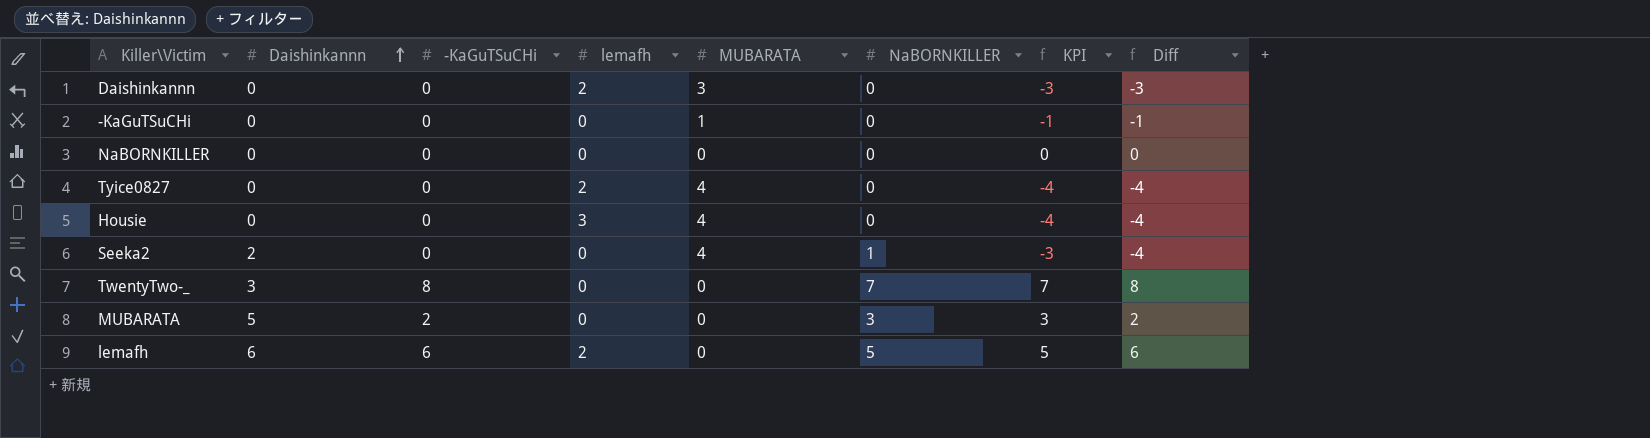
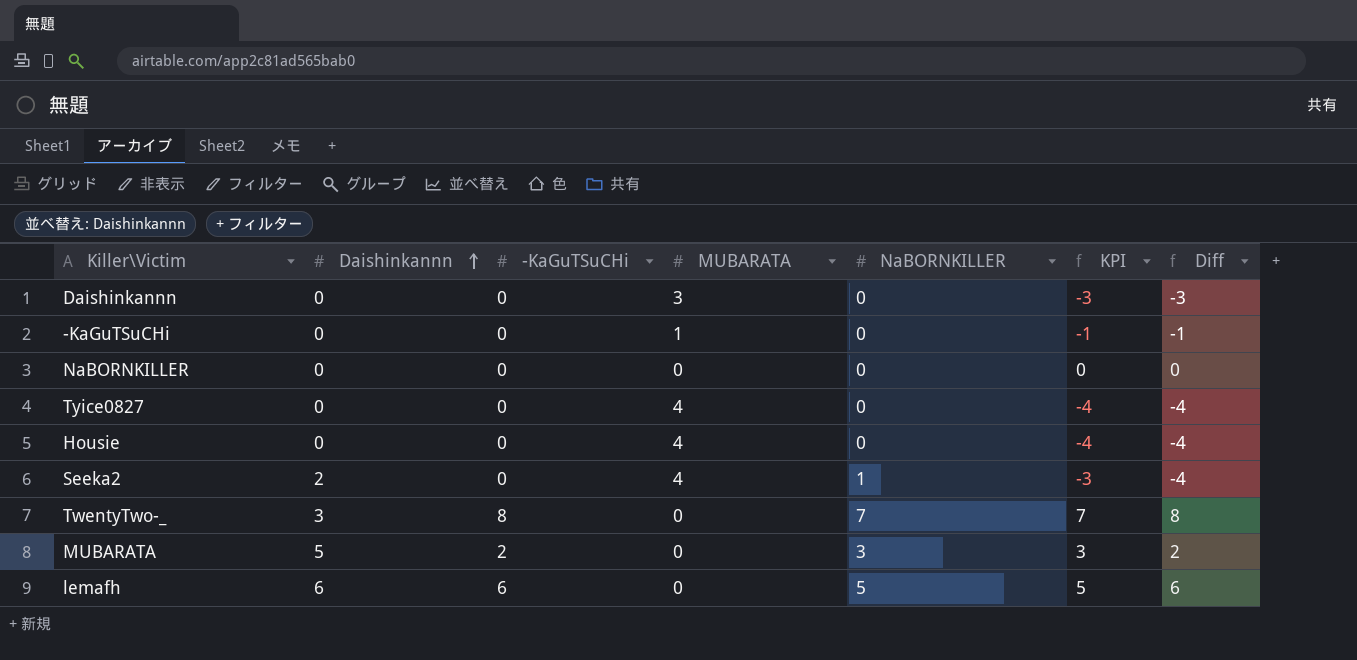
column lemafh | position: 4 -> none

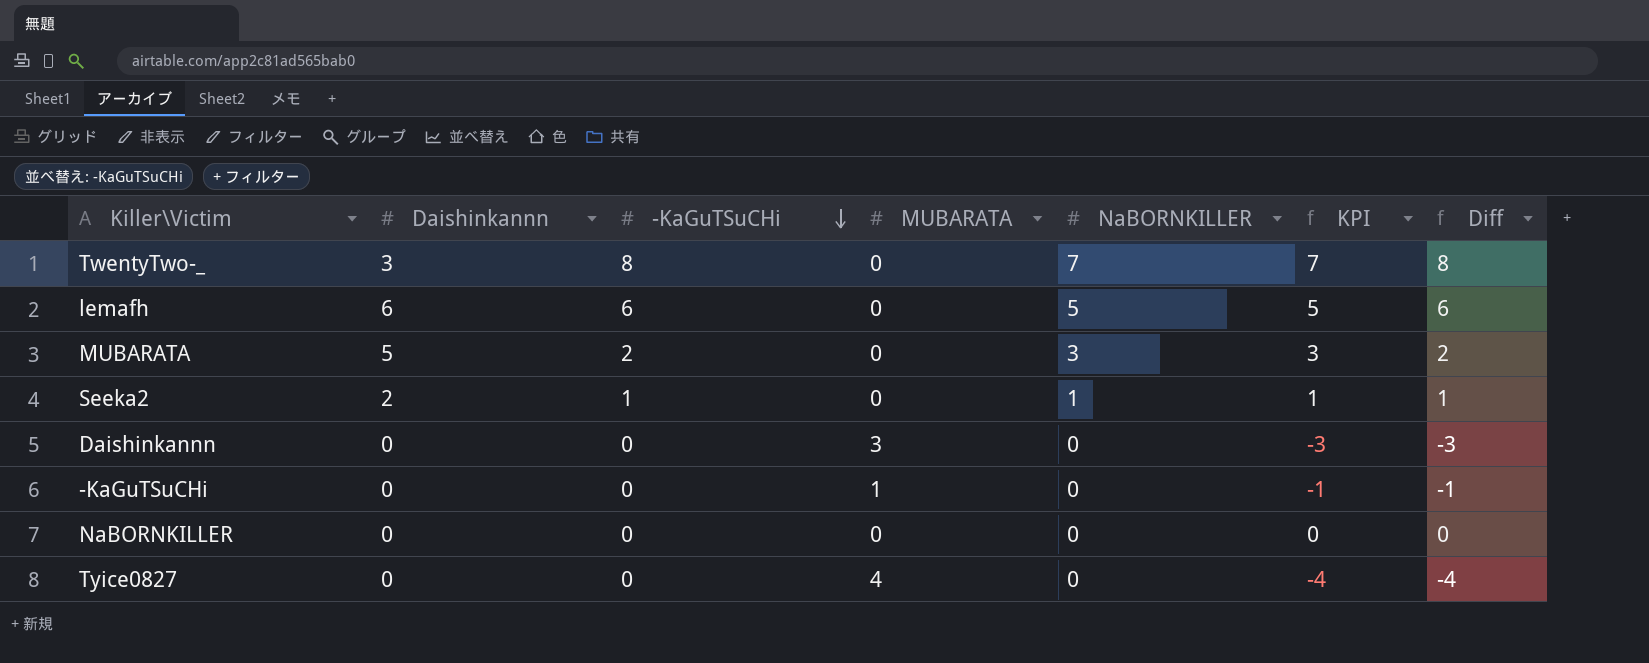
row order: Daishinkannn ascending -> -KaGuTSuCHi descending
row Housie: 0 | 0 | 4 | 0 | -4 | -4 -> none
Seeka2 | -KaGuTSuCHi: 0 -> 1
Seeka2 | MUBARATA: 4 -> 0
Seeka2 | KPI: -3 -> 1
Seeka2 | Diff: -4 -> 1

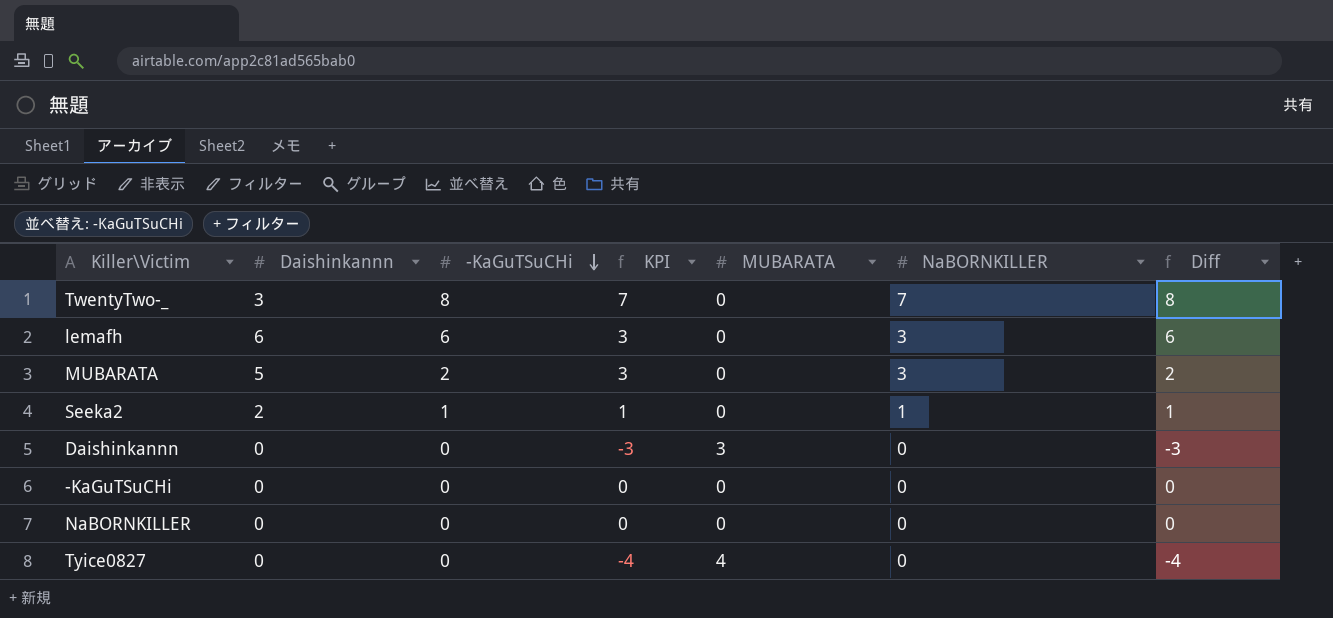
column KPI | position: 6 -> 4
lemafh | KPI: 5 -> 3
lemafh | NaBORNKILLER: 5 -> 3
-KaGuTSuCHi | KPI: -1 -> 0
-KaGuTSuCHi | MUBARATA: 1 -> 0
-KaGuTSuCHi | Diff: -1 -> 0

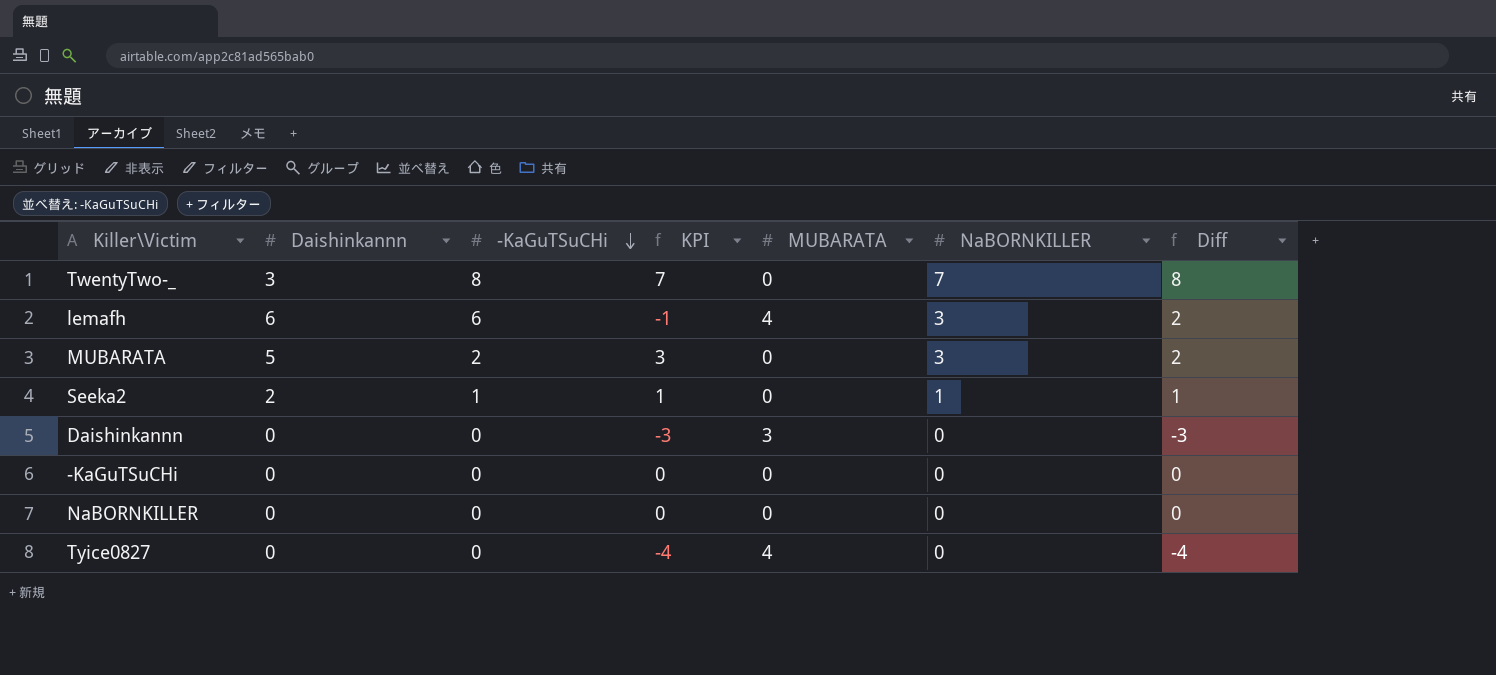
lemafh | KPI: 3 -> -1
lemafh | MUBARATA: 0 -> 4
lemafh | Diff: 6 -> 2

